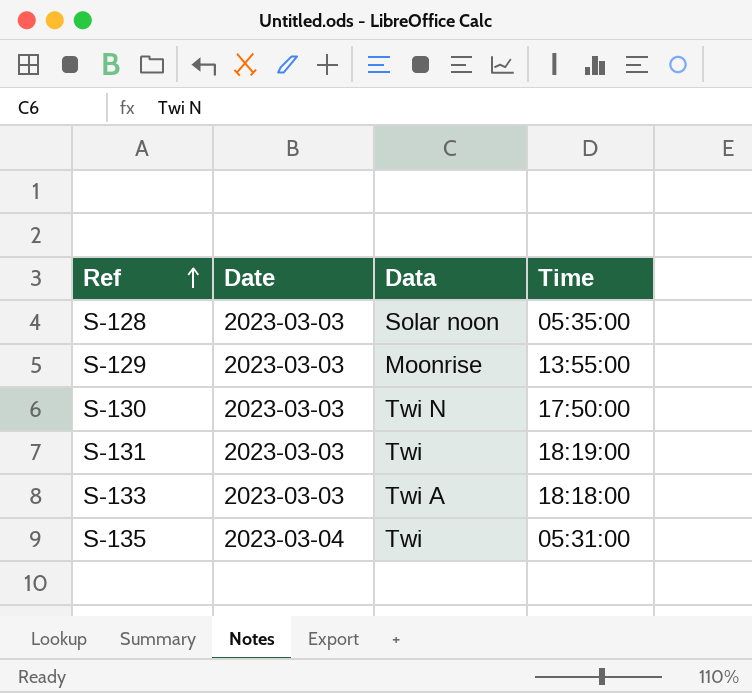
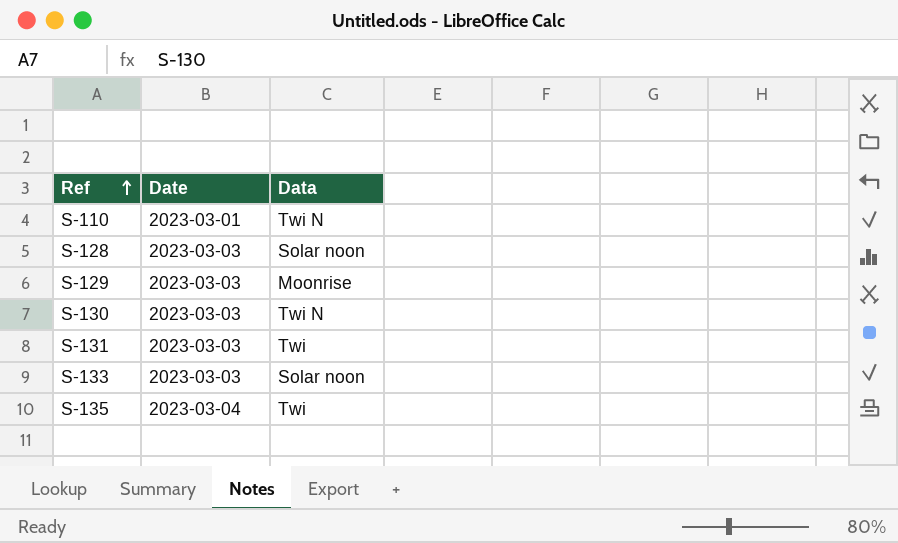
column Time | position: 4 -> none
row S-110: none -> 2023-03-01 | Twi N
S-133 | Data: Twi A -> Solar noon

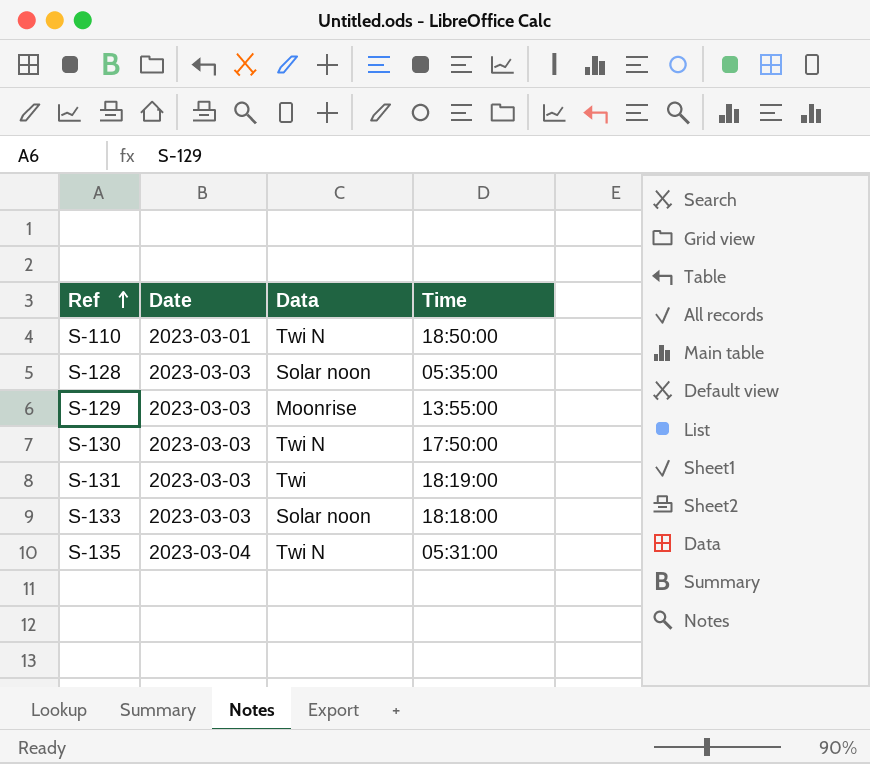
column Time | position: none -> 4
S-135 | Data: Twi -> Twi N

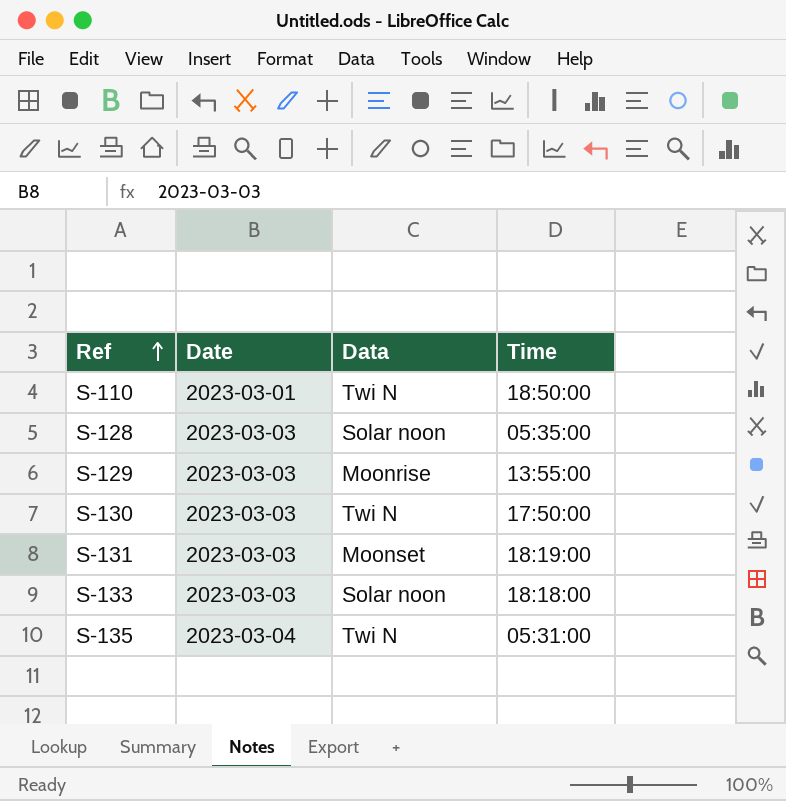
S-131 | Data: Twi -> Moonset

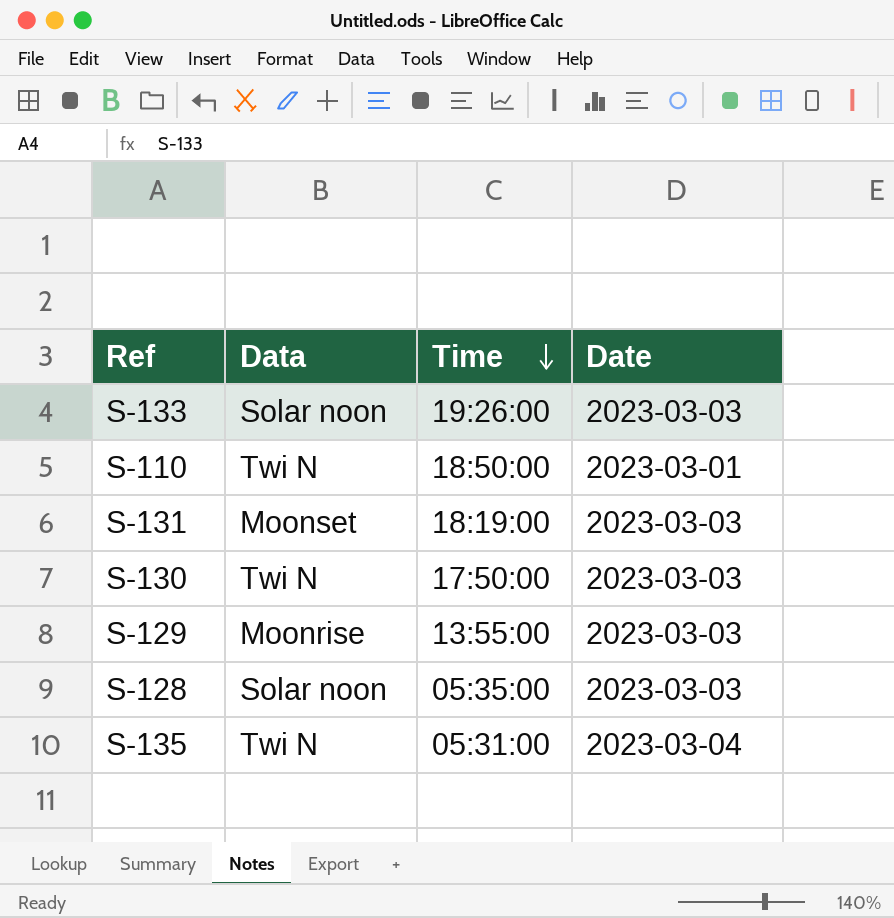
row order: Ref ascending -> Time descending
column Date | position: 2 -> 4
S-133 | Time: 18:18:00 -> 19:26:00

